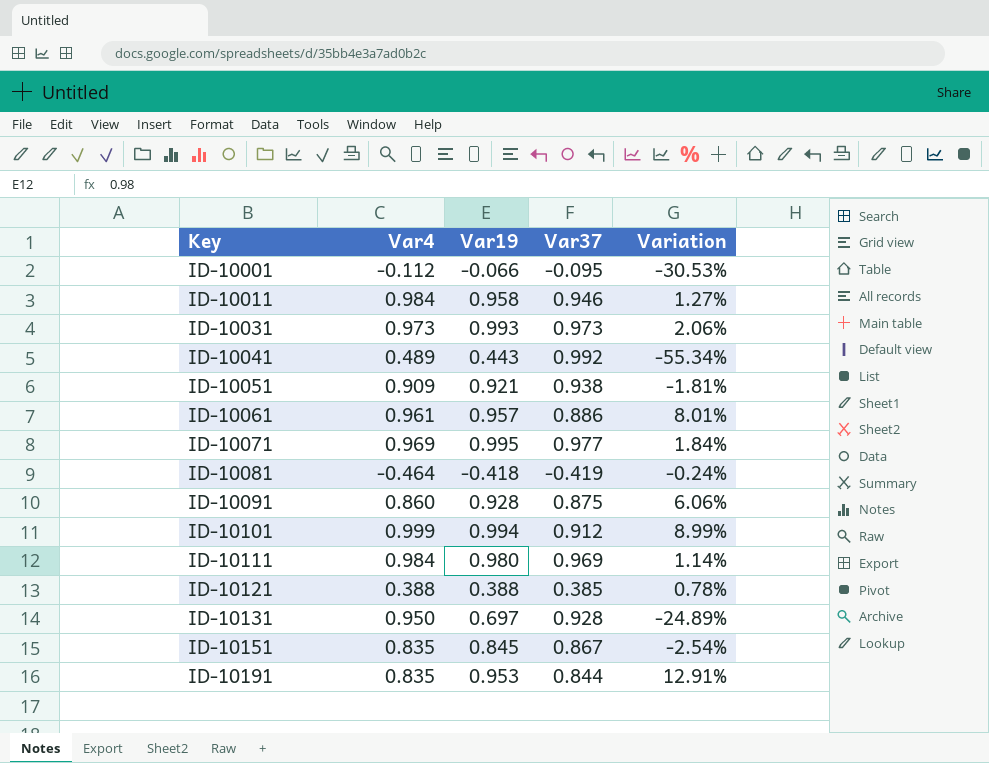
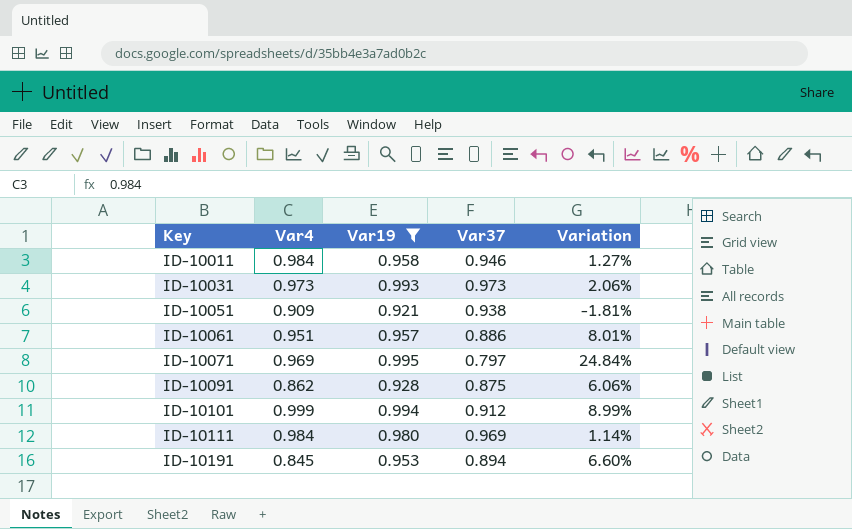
filter: none -> Var19 >= 0.921
ID-10061 | Var4: 0.961 -> 0.951
ID-10071 | Var37: 0.977 -> 0.797
ID-10071 | Variation: 1.84% -> 24.84%
ID-10091 | Var4: 0.860 -> 0.862
ID-10191 | Var4: 0.835 -> 0.845
ID-10191 | Var37: 0.844 -> 0.894
ID-10191 | Variation: 12.91% -> 6.60%

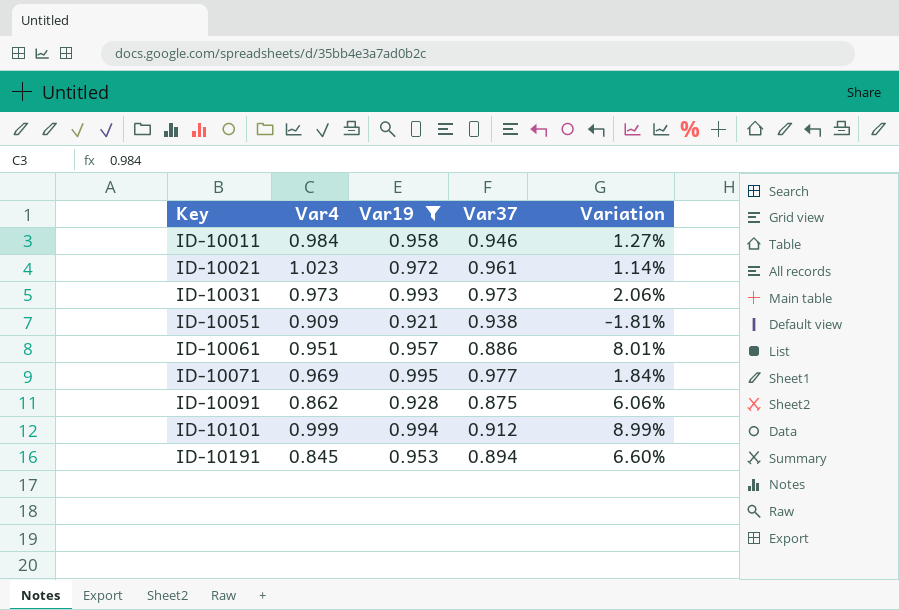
row ID-10111: 0.984 | 0.980 | 0.969 | 1.14% -> none
row ID-10021: none -> 1.023 | 0.972 | 0.961 | 1.14%
ID-10071 | Var37: 0.797 -> 0.977
ID-10071 | Variation: 24.84% -> 1.84%

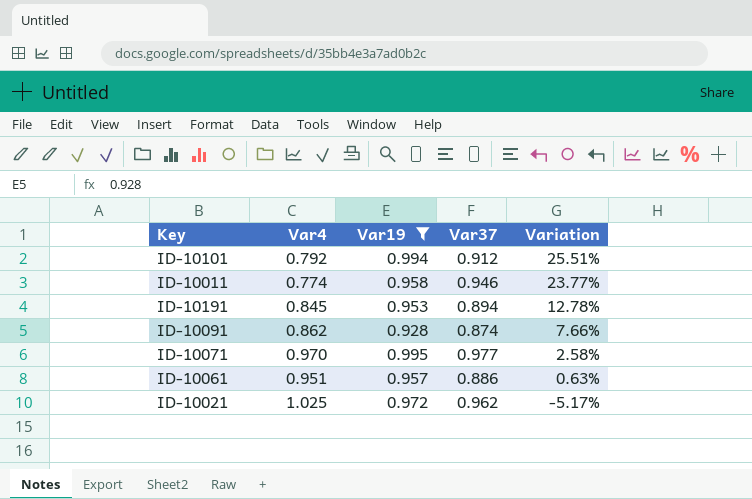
row order: Key ascending -> Variation descending
column Variation | formula: ([Var19] - [Var37]) / [Var37] -> ([Var19] - [Var4]) / [Var4]
row ID-10031: 0.973 | 0.993 | 0.973 | 2.06% -> none
row ID-10051: 0.909 | 0.921 | 0.938 | -1.81% -> none
ID-10101 | Var4: 0.999 -> 0.792
ID-10011 | Var4: 0.984 -> 0.774
ID-10091 | Var37: 0.875 -> 0.874
ID-10071 | Var4: 0.969 -> 0.970
ID-10021 | Var4: 1.023 -> 1.025
ID-10021 | Var37: 0.961 -> 0.962

